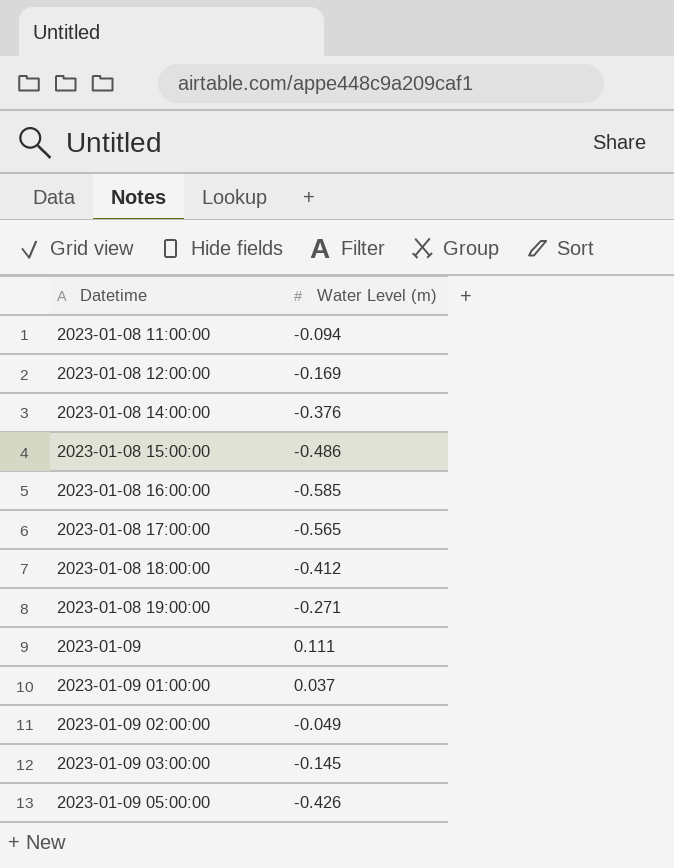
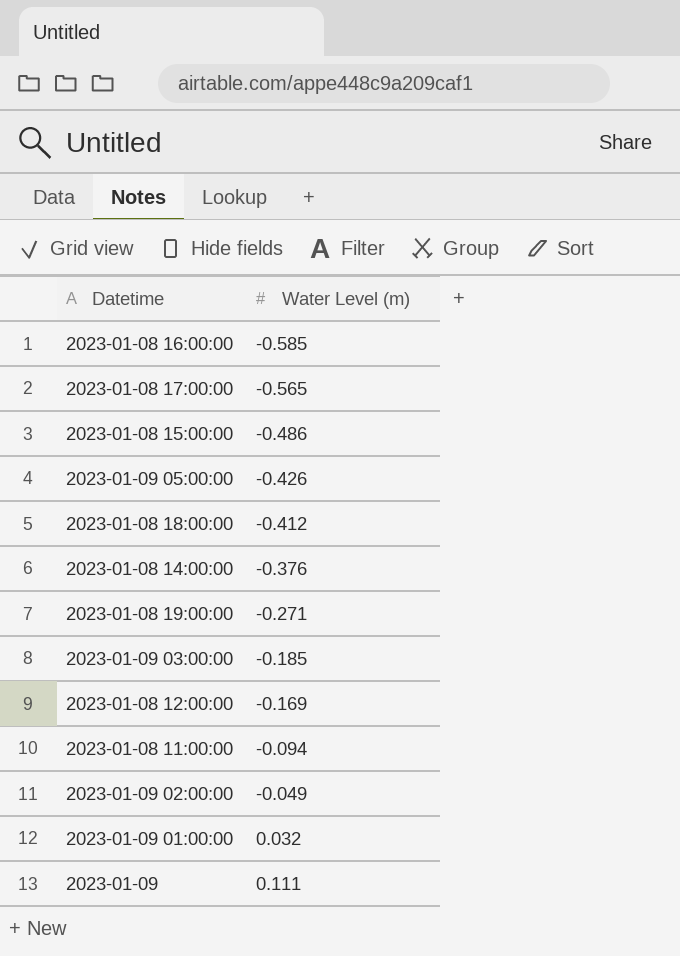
row order: Datetime ascending -> Water Level (m) ascending
2023-01-09 03:00:00 | Water Level (m): -0.145 -> -0.185
2023-01-09 01:00:00 | Water Level (m): 0.037 -> 0.032

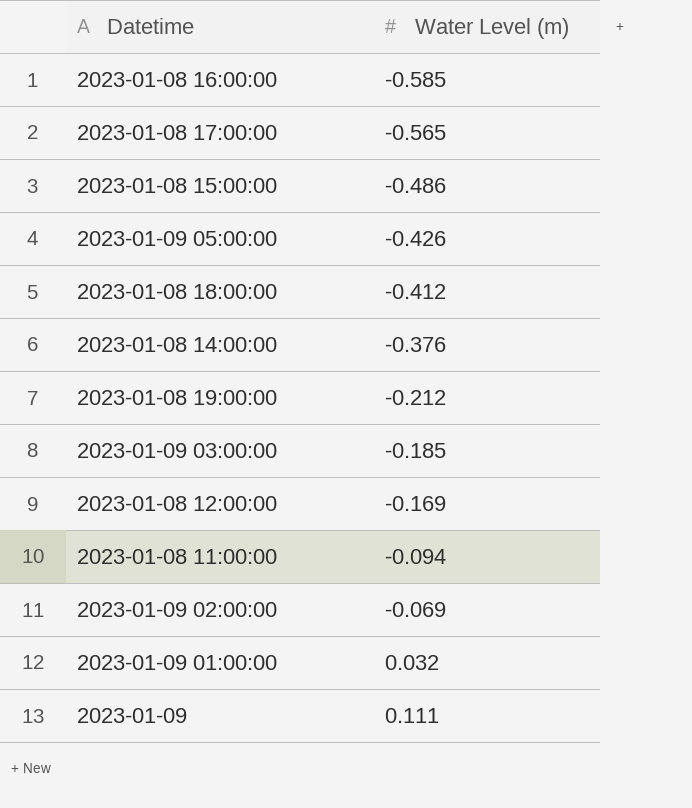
2023-01-08 19:00:00 | Water Level (m): -0.271 -> -0.212
2023-01-09 02:00:00 | Water Level (m): -0.049 -> -0.069

